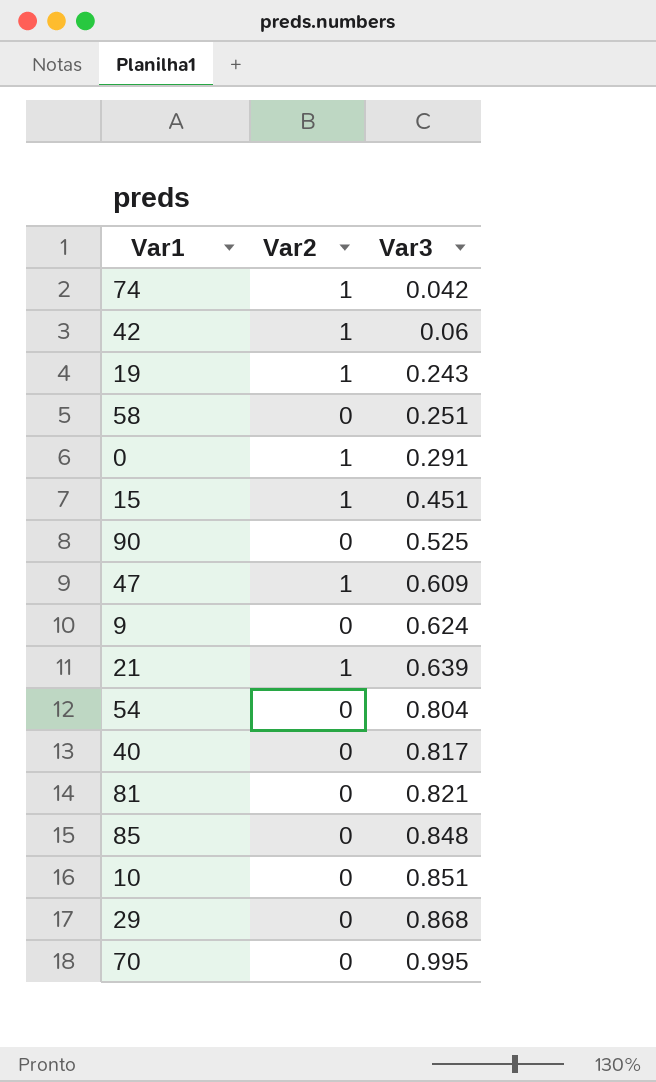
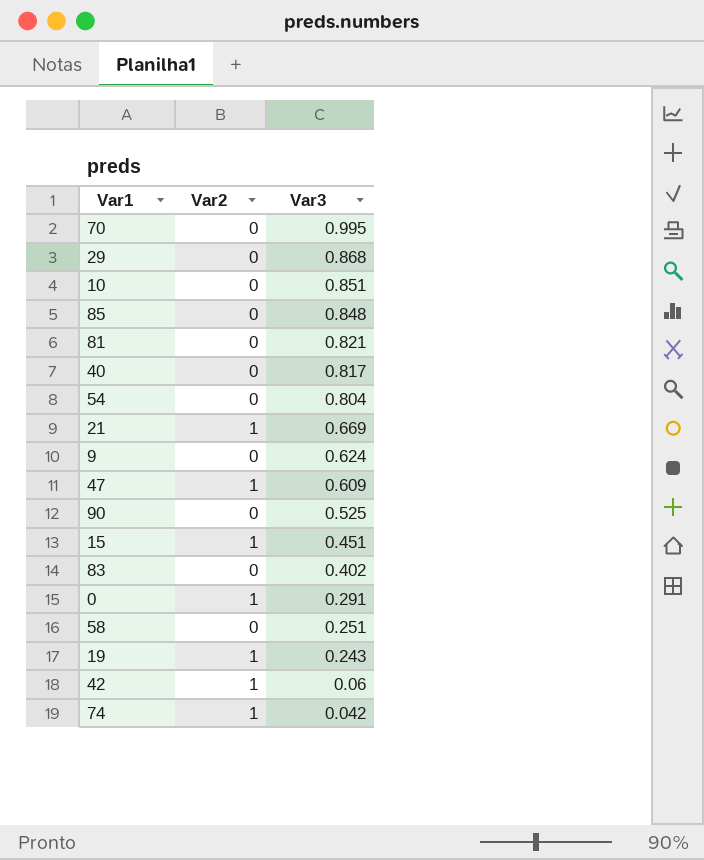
row order: Var3 ascending -> Var3 descending
21 | Var3: 0.639 -> 0.669
row 83: none -> 0 | 0.402

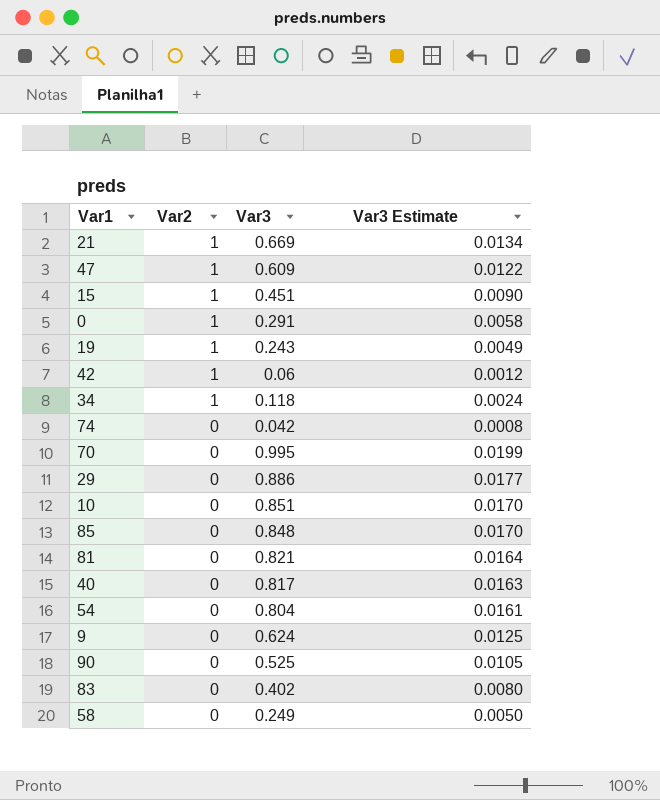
row order: Var3 descending -> Var2 descending
column Var3 Estimate | formula: none -> [Var3] * 0.02
row 34: none -> 1 | 0.118 | 0.0024
74 | Var2: 1 -> 0
29 | Var3: 0.868 -> 0.886
58 | Var3: 0.251 -> 0.249

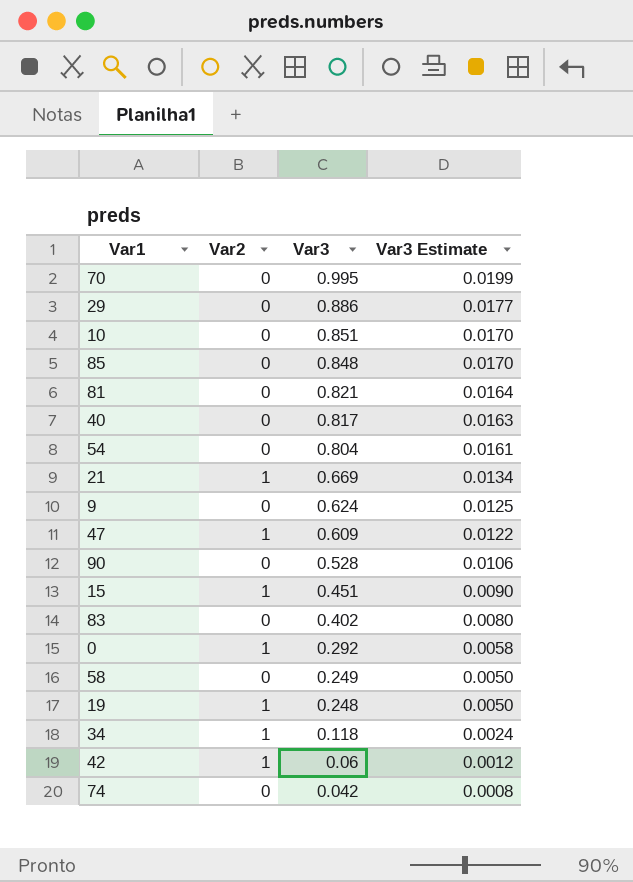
row order: Var2 descending -> Var3 descending
90 | Var3: 0.525 -> 0.528
90 | Var3 Estimate: 0.0105 -> 0.0106
0 | Var3: 0.291 -> 0.292
19 | Var3: 0.243 -> 0.248
19 | Var3 Estimate: 0.0049 -> 0.0050

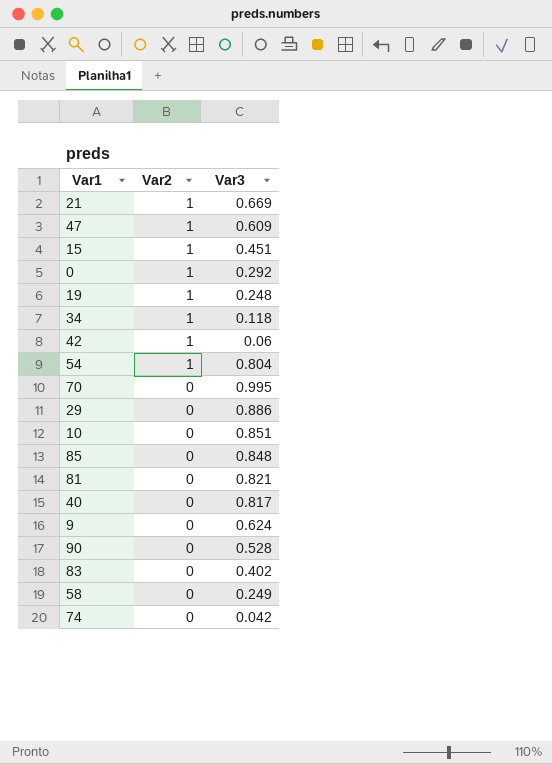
row order: Var3 descending -> Var2 descending
column Var3 Estimate | formula: [Var3] * 0.02 -> none
54 | Var2: 0 -> 1

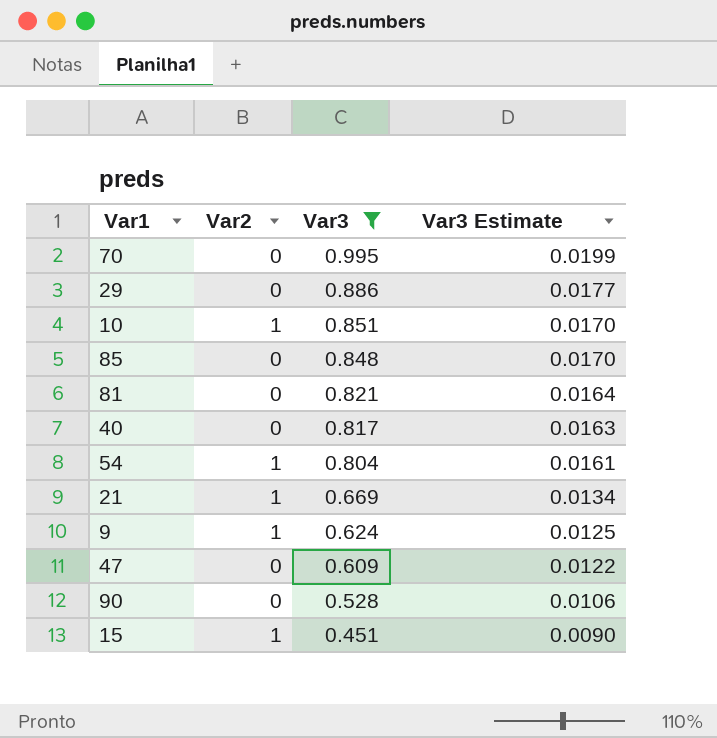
filter: none -> Var3 >= 0.451
row order: Var2 descending -> Var3 descending
column Var3 Estimate | formula: none -> [Var3] * 0.02
10 | Var2: 0 -> 1
9 | Var2: 0 -> 1
47 | Var2: 1 -> 0

